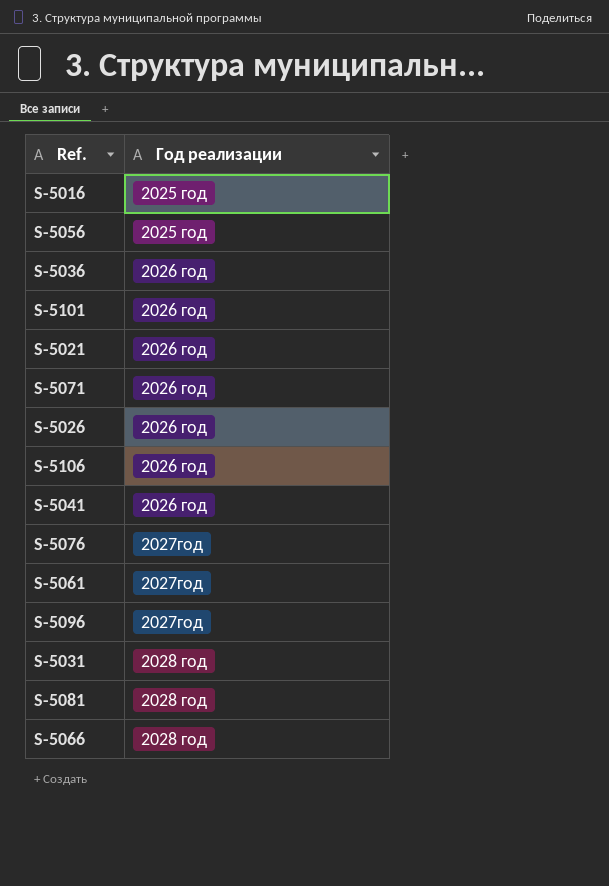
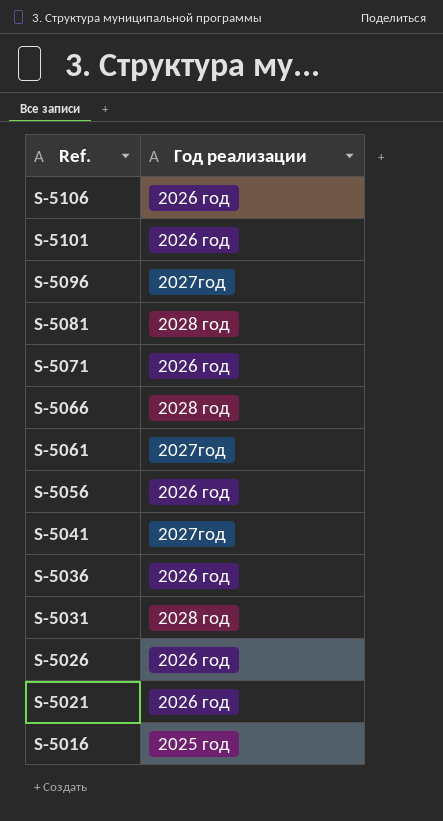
row order: Год реализации ascending -> Ref. descending
row S-5076: 2027год -> none
S-5056 | Год реализации: 2025 год -> 2026 год
S-5041 | Год реализации: 2026 год -> 2027год

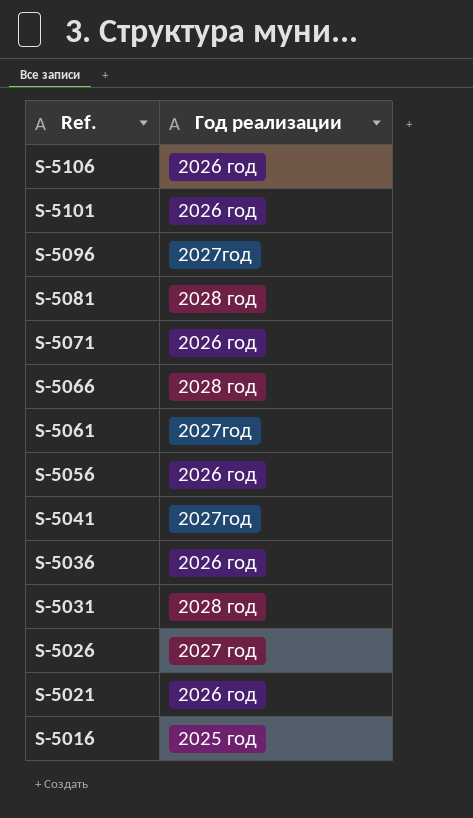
S-5026 | Год реализации: 2026 год -> 2027 год

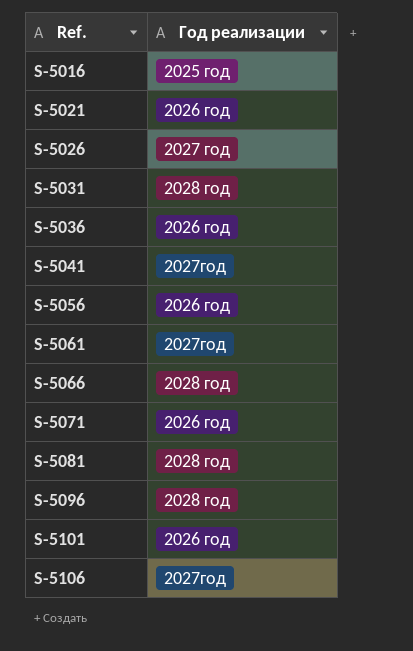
row order: Ref. descending -> Ref. ascending
S-5096 | Год реализации: 2027год -> 2028 год
S-5106 | Год реализации: 2026 год -> 2027год

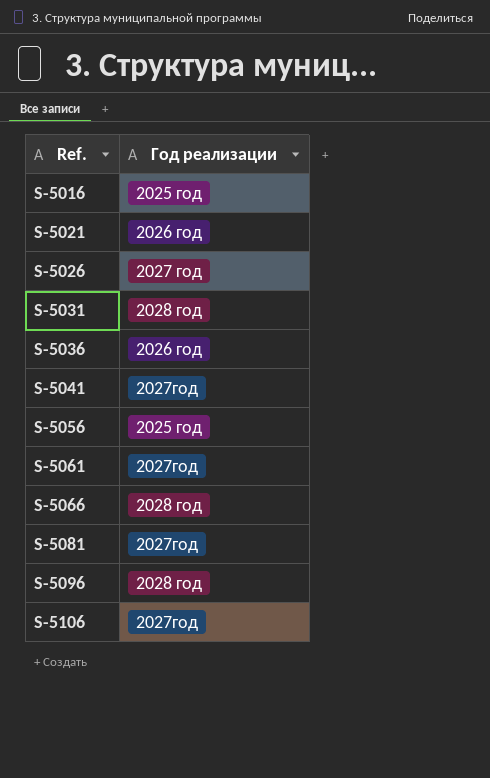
row S-5071: 2026 год -> none
row S-5101: 2026 год -> none
S-5056 | Год реализации: 2026 год -> 2025 год
S-5081 | Год реализации: 2028 год -> 2027год

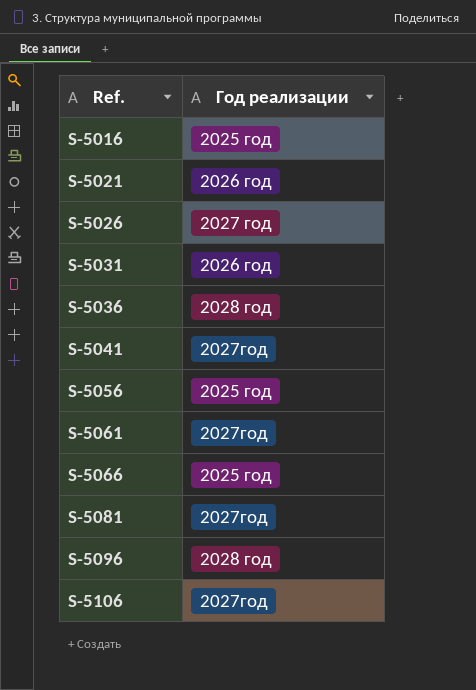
S-5031 | Год реализации: 2028 год -> 2026 год
S-5036 | Год реализации: 2026 год -> 2028 год
S-5066 | Год реализации: 2028 год -> 2025 год

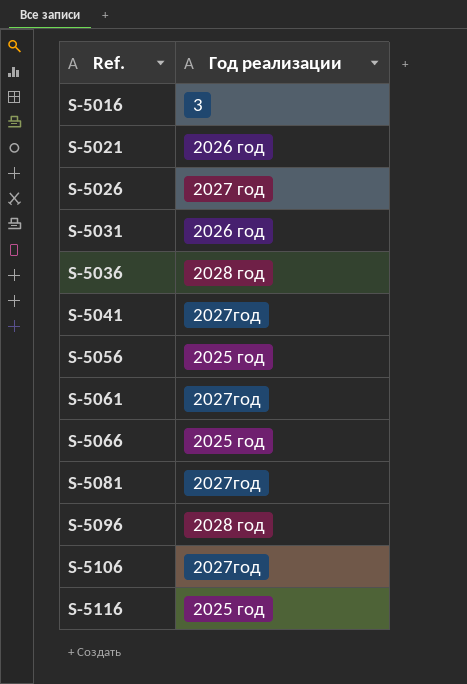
S-5016 | Год реализации: 2025 год -> 3
row S-5116: none -> 2025 год

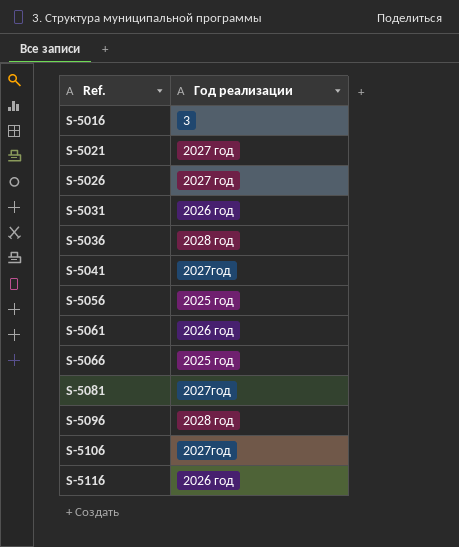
S-5021 | Год реализации: 2026 год -> 2027 год
S-5061 | Год реализации: 2027год -> 2026 год
S-5116 | Год реализации: 2025 год -> 2026 год

